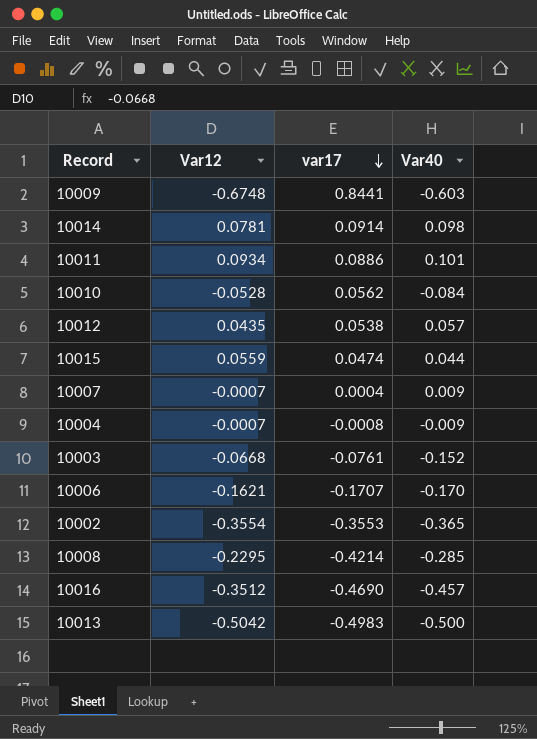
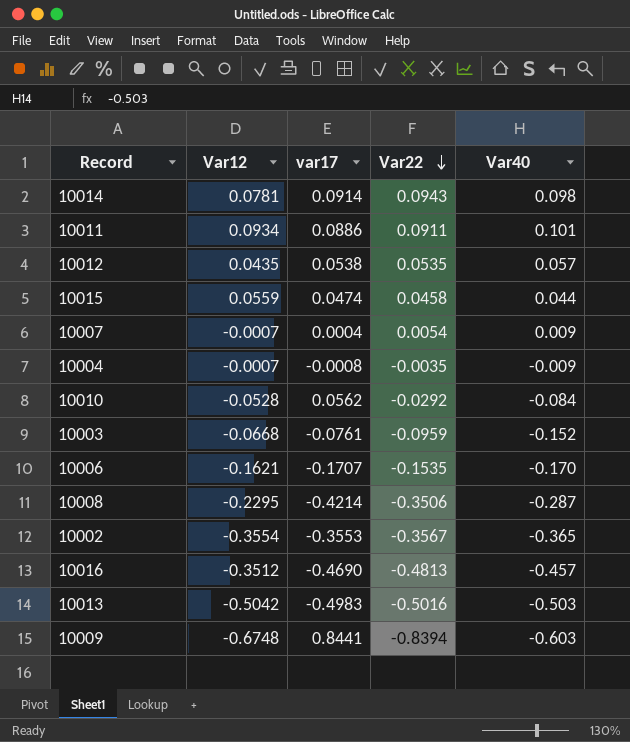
row order: var17 descending -> Var22 descending
column Var22 | position: none -> 4
10008 | Var40: -0.285 -> -0.287
10013 | Var40: -0.500 -> -0.503

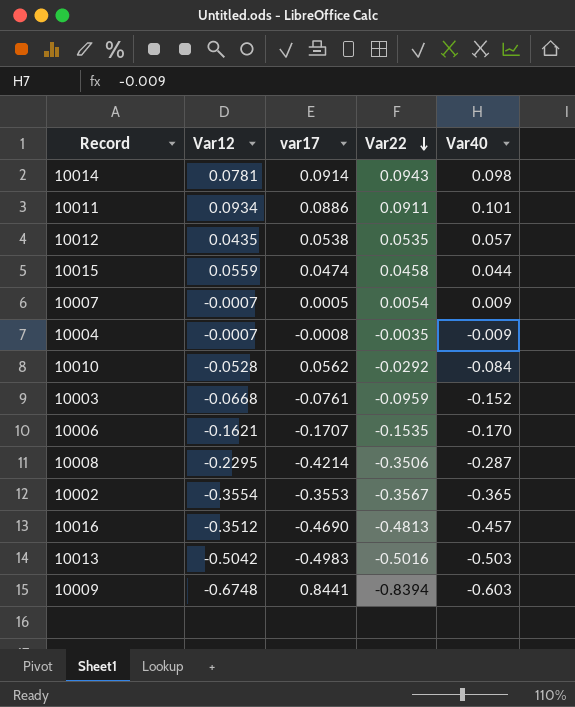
10007 | var17: 0.0004 -> 0.0005

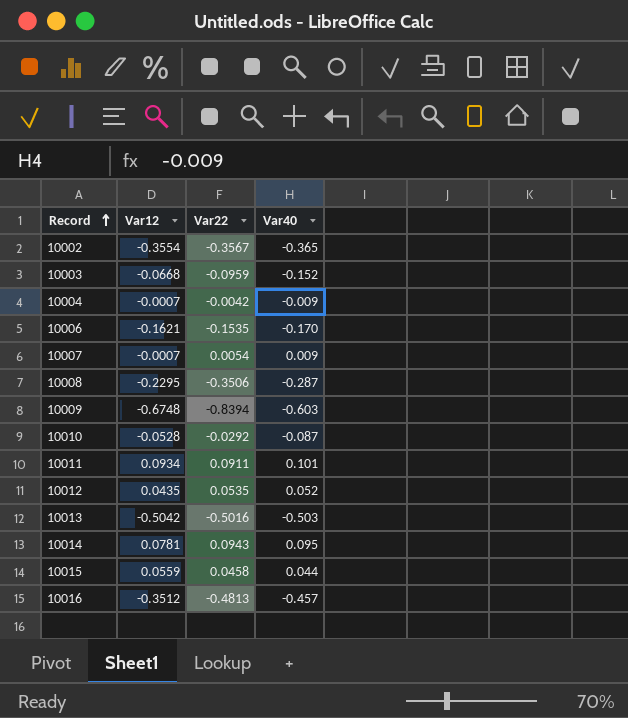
row order: Var22 descending -> Record ascending
column var17 | position: 3 -> none
10004 | Var22: -0.0035 -> -0.0042
10010 | Var40: -0.084 -> -0.087
10012 | Var40: 0.057 -> 0.052
10014 | Var40: 0.098 -> 0.095

